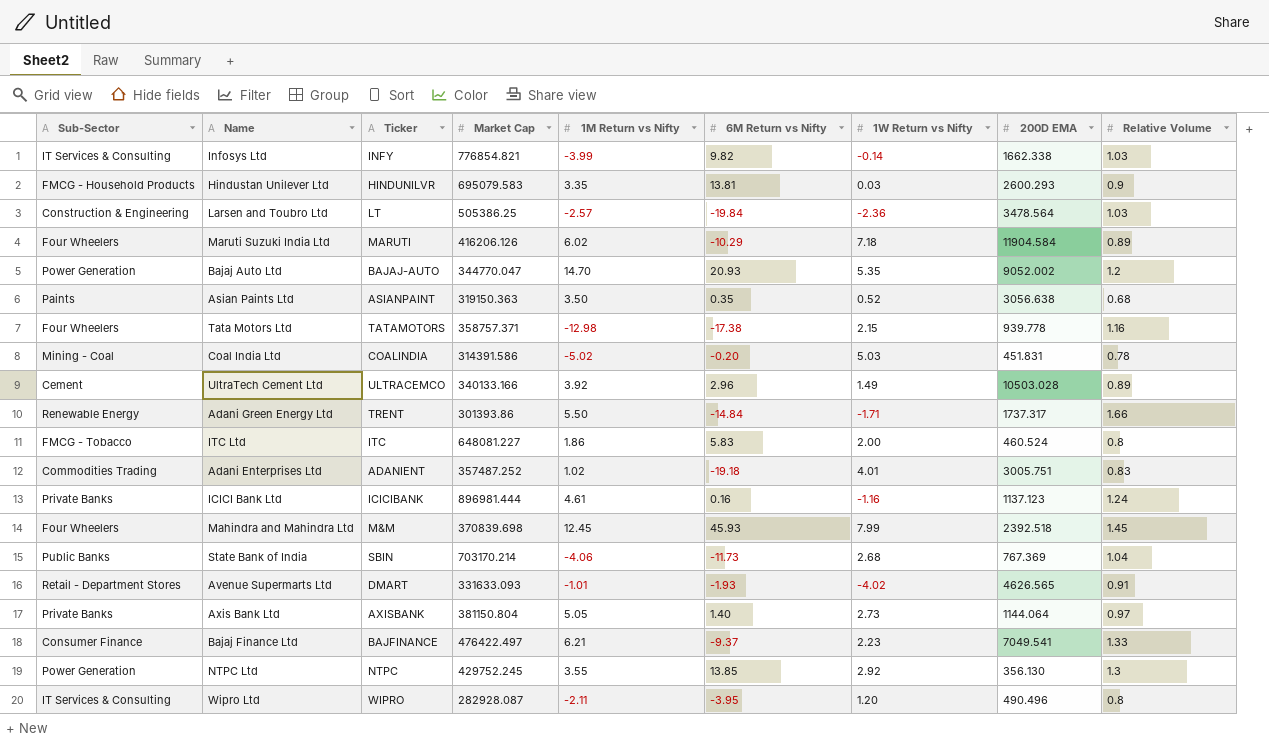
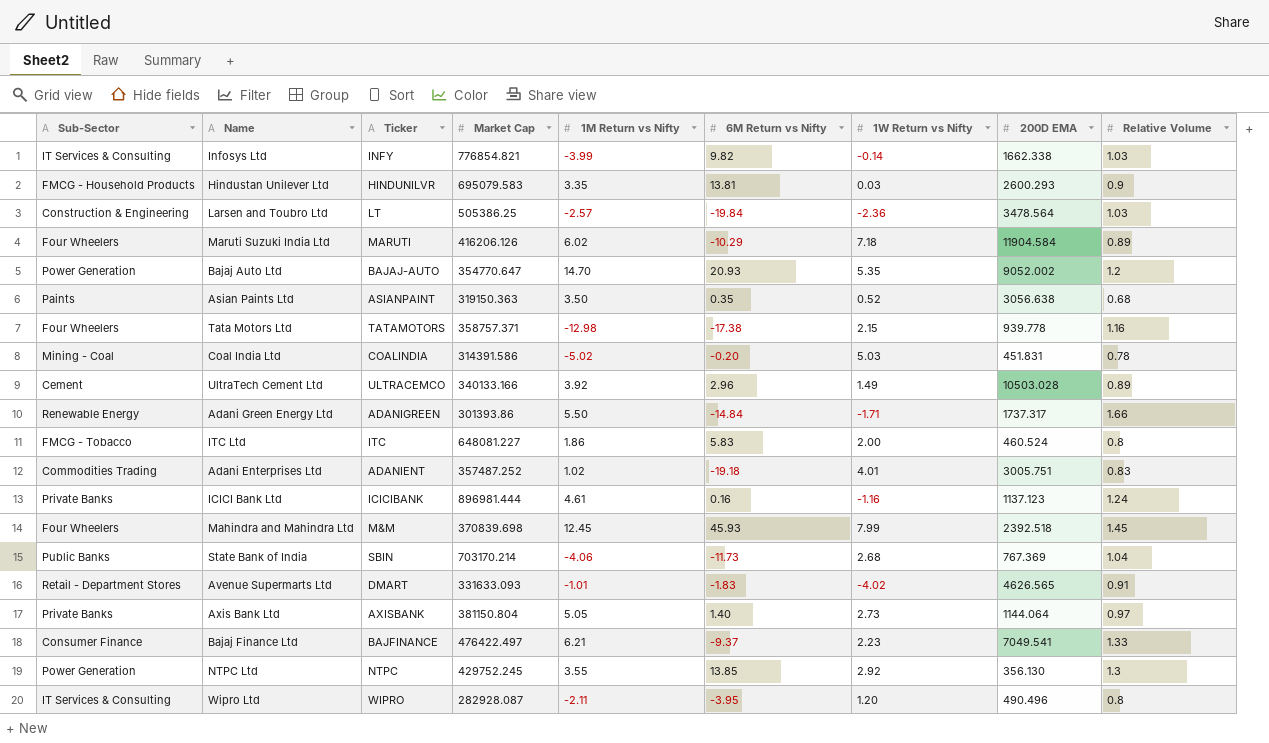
Bajaj Auto Ltd | Market Cap: 344770.047 -> 354770.647
Adani Green Energy Ltd | Ticker: TRENT -> ADANIGREEN
Avenue Supermarts Ltd | 6M Return vs Nifty: -1.93 -> -1.83

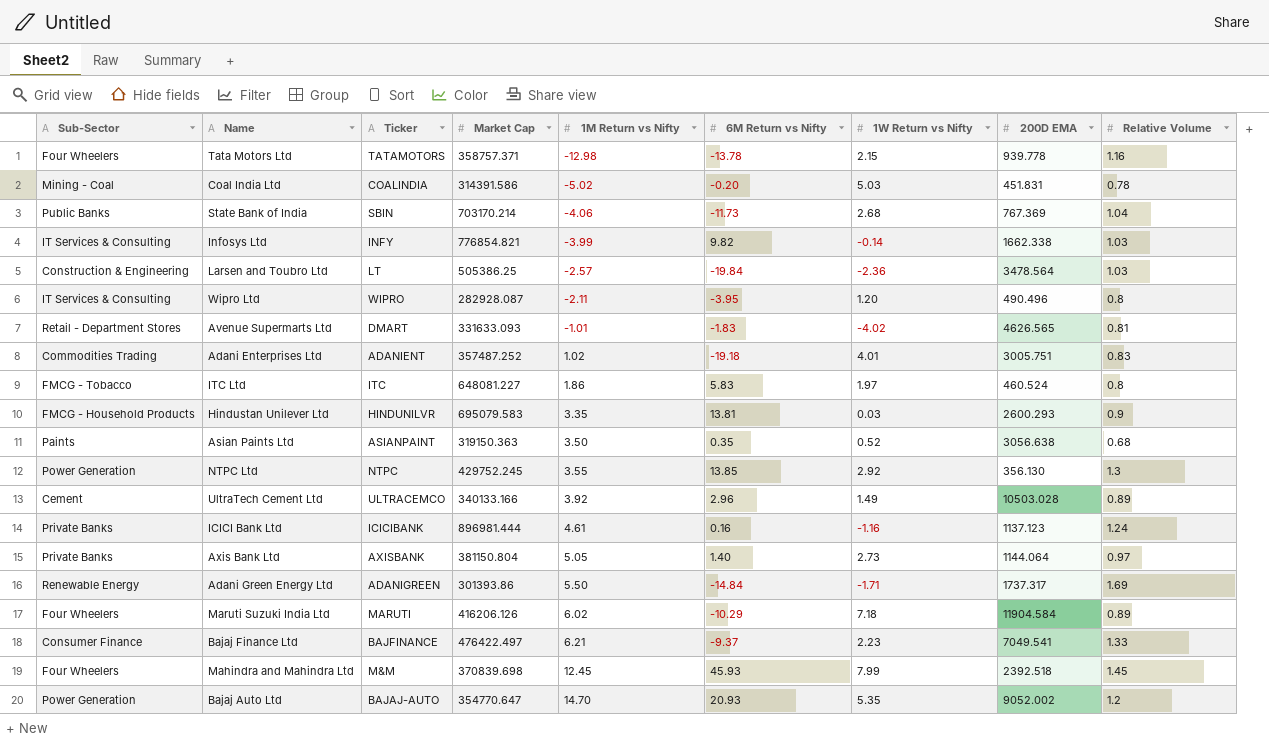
row order: none -> 1M Return vs Nifty ascending
Tata Motors Ltd | 6M Return vs Nifty: -17.38 -> -13.78
Avenue Supermarts Ltd | Relative Volume: 0.91 -> 0.81
ITC Ltd | 1W Return vs Nifty: 2.00 -> 1.97
Adani Green Energy Ltd | Relative Volume: 1.66 -> 1.69

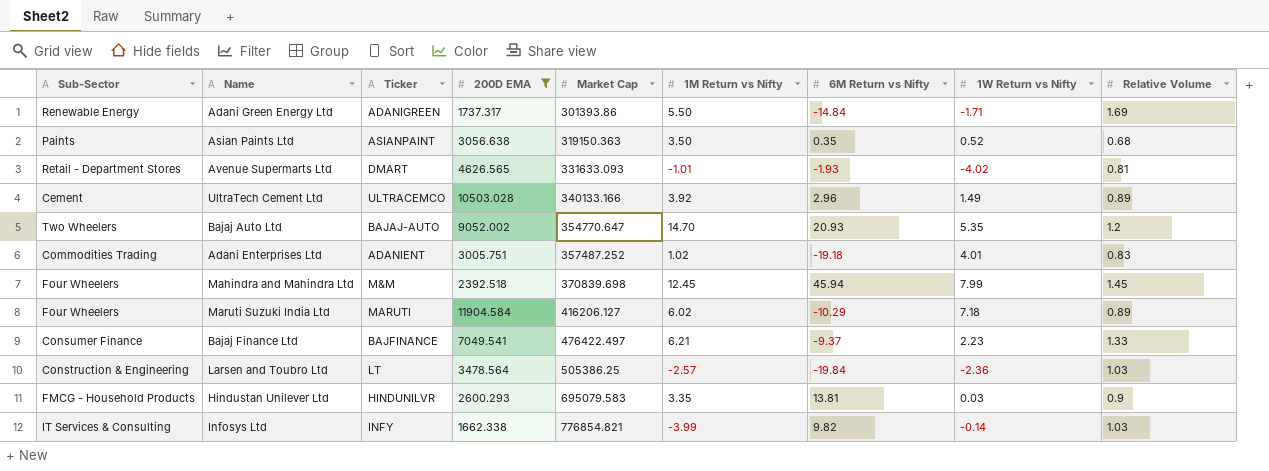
filter: none -> 200D EMA >= 1662.338
row order: 1M Return vs Nifty ascending -> Market Cap ascending
column 200D EMA | position: 8 -> 4
Avenue Supermarts Ltd | 6M Return vs Nifty: -1.83 -> -1.93
Bajaj Auto Ltd | Sub-Sector: Power Generation -> Two Wheelers
Mahindra and Mahindra Ltd | 6M Return vs Nifty: 45.93 -> 45.94
Maruti Suzuki India Ltd | Market Cap: 416206.126 -> 416206.127

